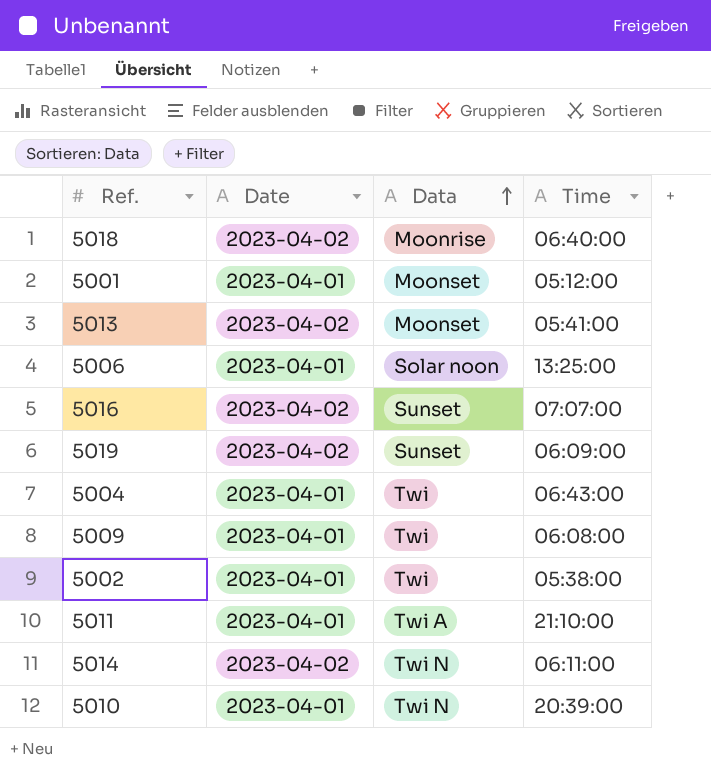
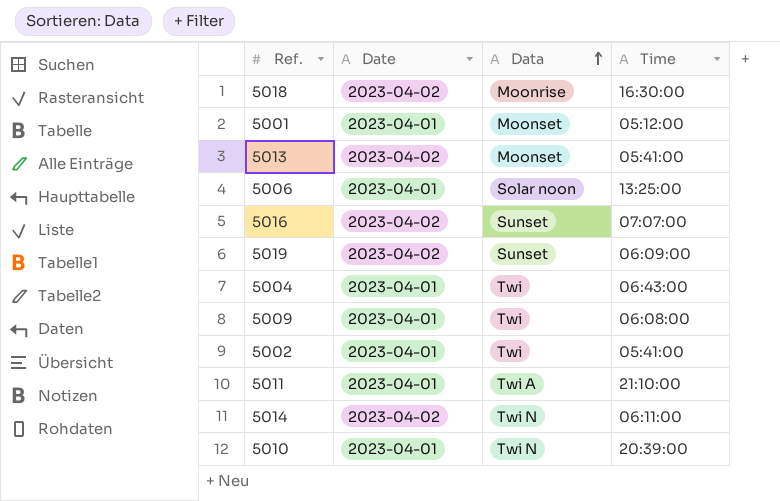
5018 | Time: 06:40:00 -> 16:30:00
5002 | Time: 05:38:00 -> 05:41:00

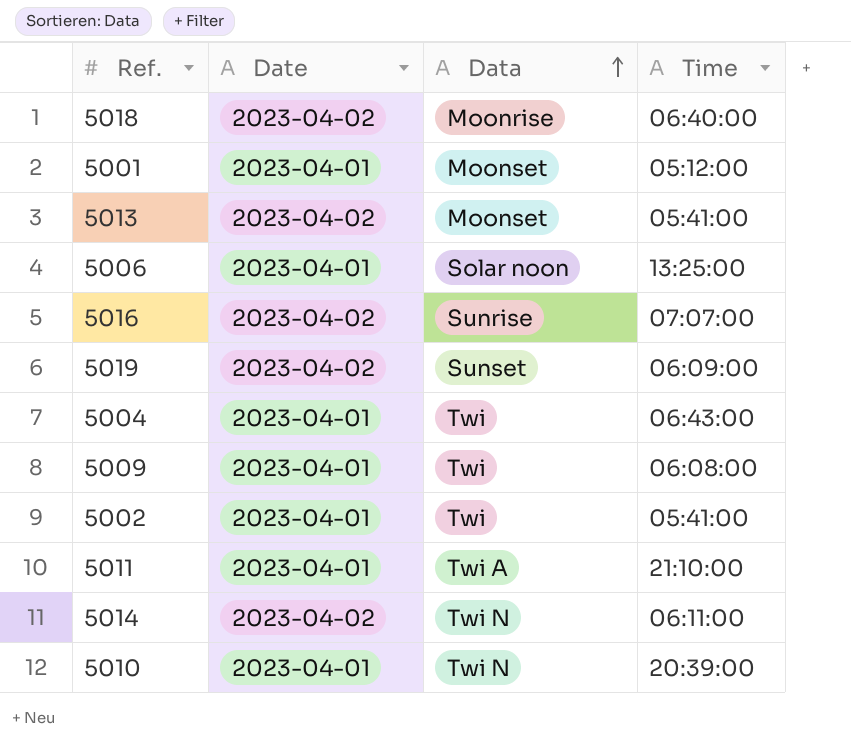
5018 | Time: 16:30:00 -> 06:40:00
5016 | Data: Sunset -> Sunrise

